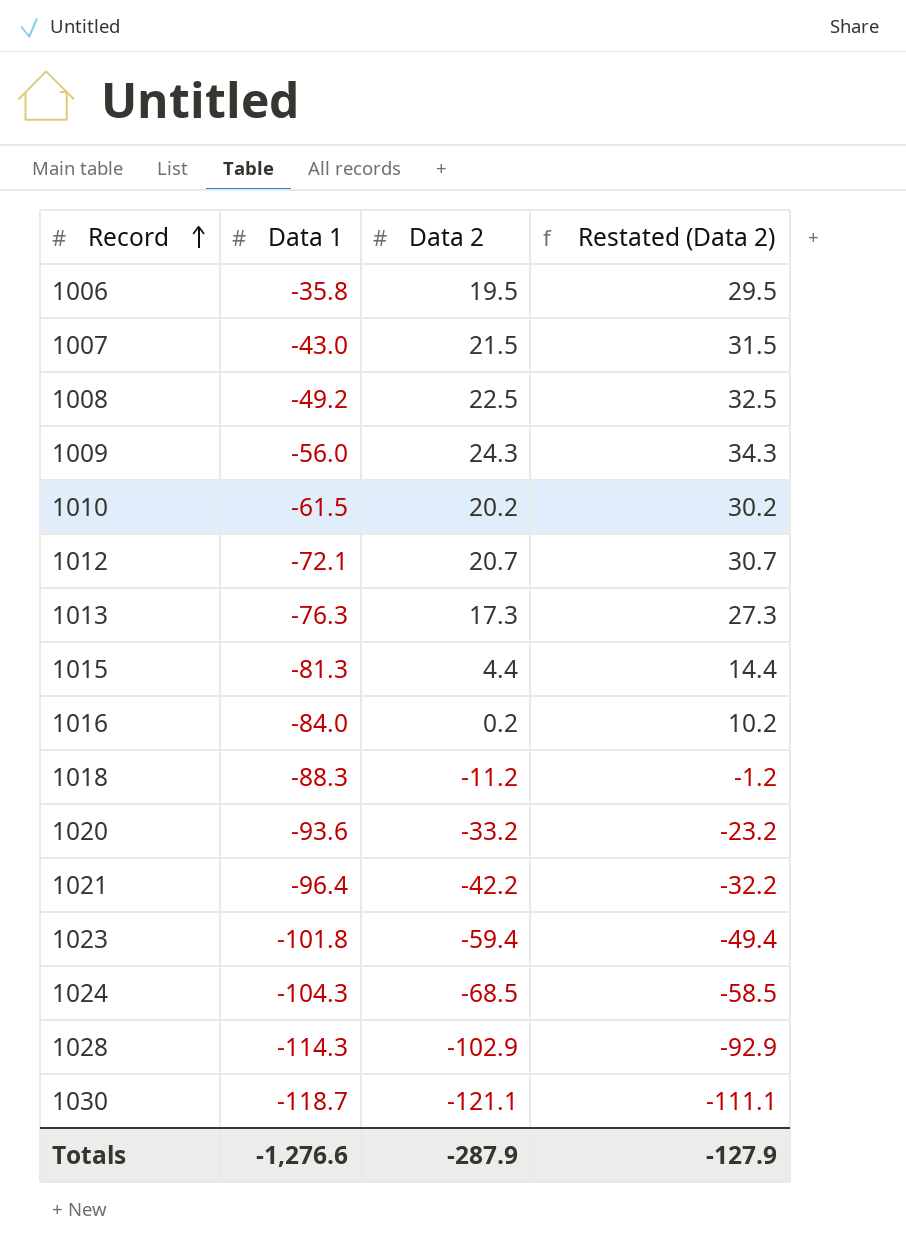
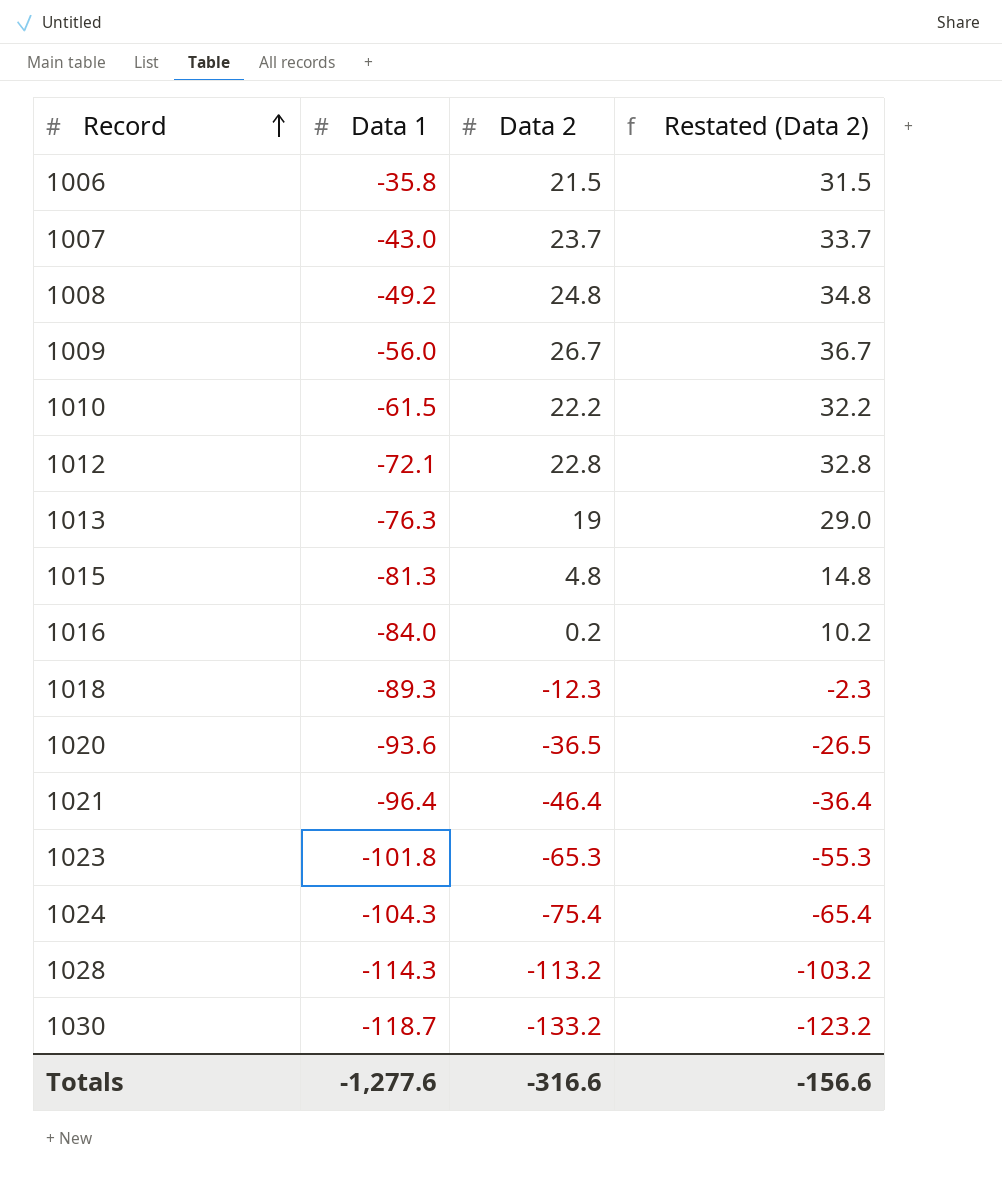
1006 | Data 2: 19.5 -> 21.5
1006 | Restated (Data 2): 29.5 -> 31.5
1007 | Data 2: 21.5 -> 23.7
1007 | Restated (Data 2): 31.5 -> 33.7
1008 | Data 2: 22.5 -> 24.8
1008 | Restated (Data 2): 32.5 -> 34.8
1009 | Data 2: 24.3 -> 26.7
1009 | Restated (Data 2): 34.3 -> 36.7
1010 | Data 2: 20.2 -> 22.2
1010 | Restated (Data 2): 30.2 -> 32.2
1012 | Data 2: 20.7 -> 22.8
1012 | Restated (Data 2): 30.7 -> 32.8
1013 | Data 2: 17.3 -> 19
1013 | Restated (Data 2): 27.3 -> 29.0
1015 | Data 2: 4.4 -> 4.8
1015 | Restated (Data 2): 14.4 -> 14.8
1018 | Data 1: -88.3 -> -89.3
1018 | Data 2: -11.2 -> -12.3
1018 | Restated (Data 2): -1.2 -> -2.3
1020 | Data 2: -33.2 -> -36.5
1020 | Restated (Data 2): -23.2 -> -26.5
1021 | Data 2: -42.2 -> -46.4
1021 | Restated (Data 2): -32.2 -> -36.4
1023 | Data 2: -59.4 -> -65.3
1023 | Restated (Data 2): -49.4 -> -55.3
1024 | Data 2: -68.5 -> -75.4
1024 | Restated (Data 2): -58.5 -> -65.4
1028 | Data 2: -102.9 -> -113.2
1028 | Restated (Data 2): -92.9 -> -103.2
1030 | Data 2: -121.1 -> -133.2
1030 | Restated (Data 2): -111.1 -> -123.2
Totals | Data 1: -1,276.6 -> -1,277.6
Totals | Data 2: -287.9 -> -316.6
Totals | Restated (Data 2): -127.9 -> -156.6

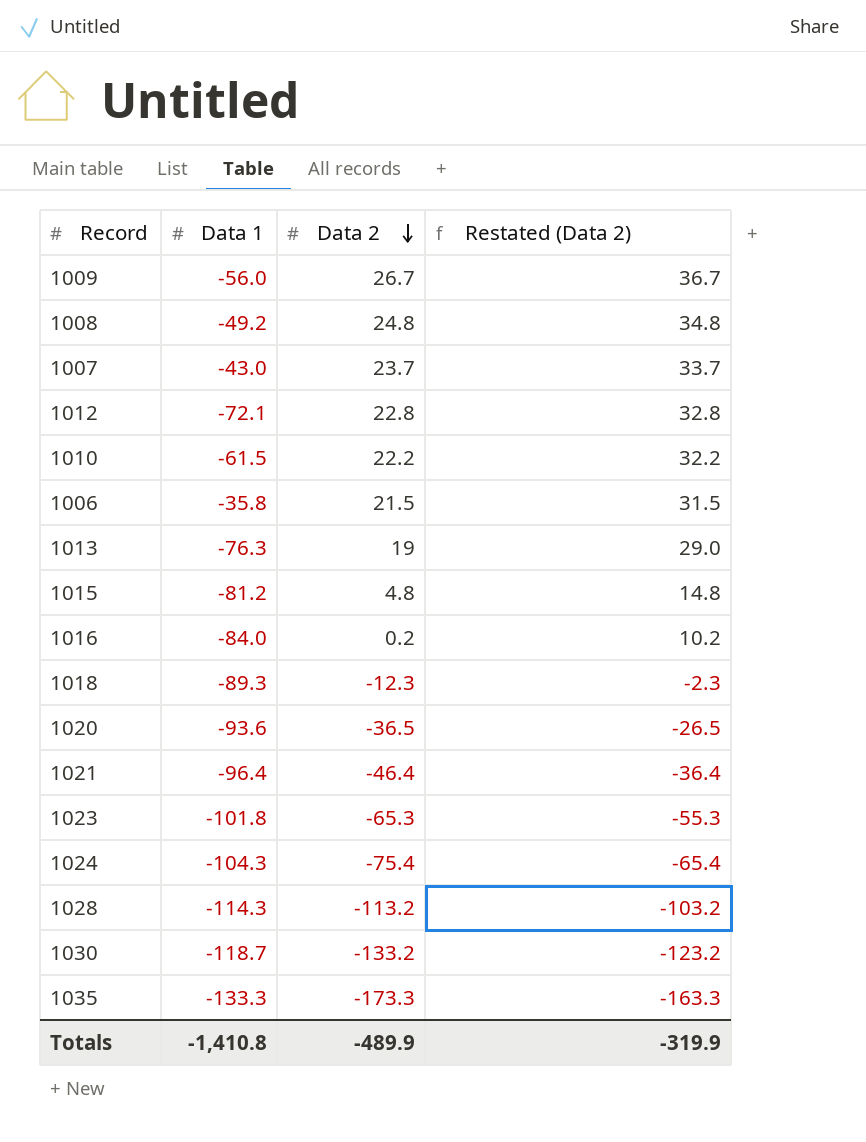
row order: Record ascending -> Data 2 descending
1015 | Data 1: -81.3 -> -81.2
row 1035: none -> -133.3 | -173.3 | -163.3
Totals | Data 1: -1,277.6 -> -1,410.8
Totals | Data 2: -316.6 -> -489.9
Totals | Restated (Data 2): -156.6 -> -319.9

